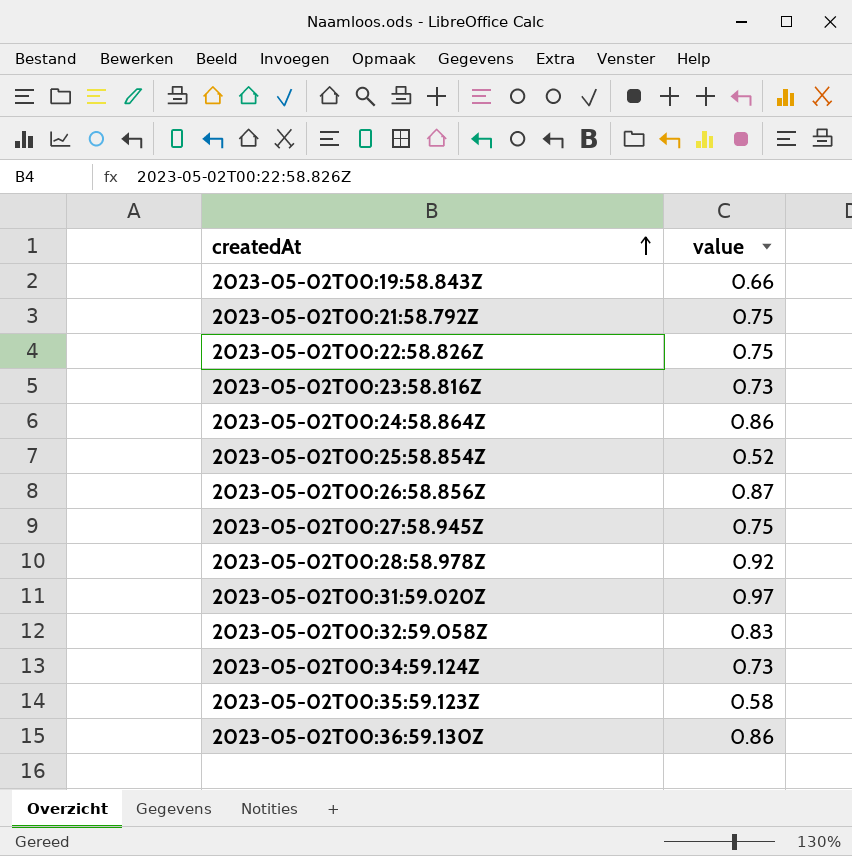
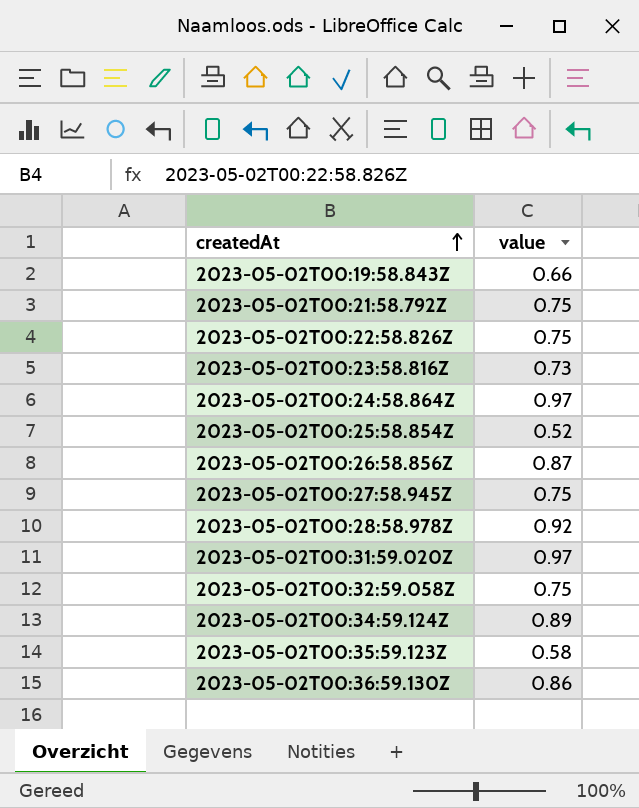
2023-05-02T00:24:58.864Z | value: 0.86 -> 0.97
2023-05-02T00:32:59.058Z | value: 0.83 -> 0.75
2023-05-02T00:34:59.124Z | value: 0.73 -> 0.89

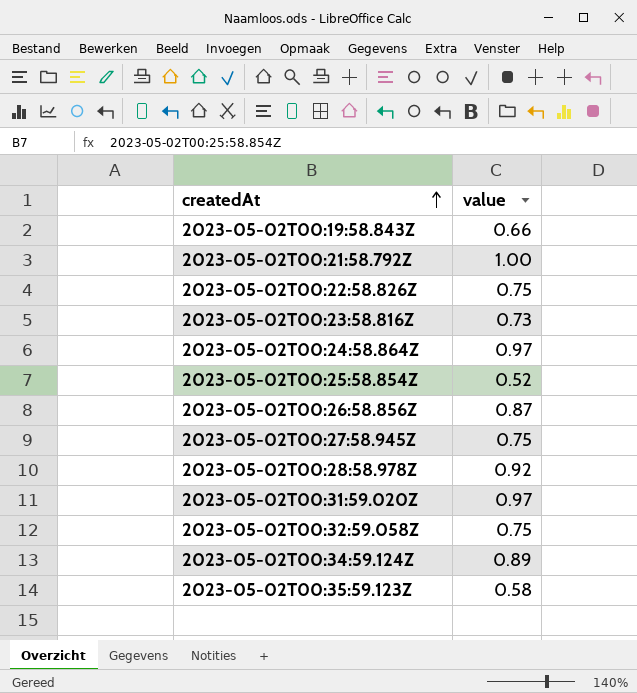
row 2023-05-02T00:36:59.130Z: 0.86 -> none
2023-05-02T00:21:58.792Z | value: 0.75 -> 1.00

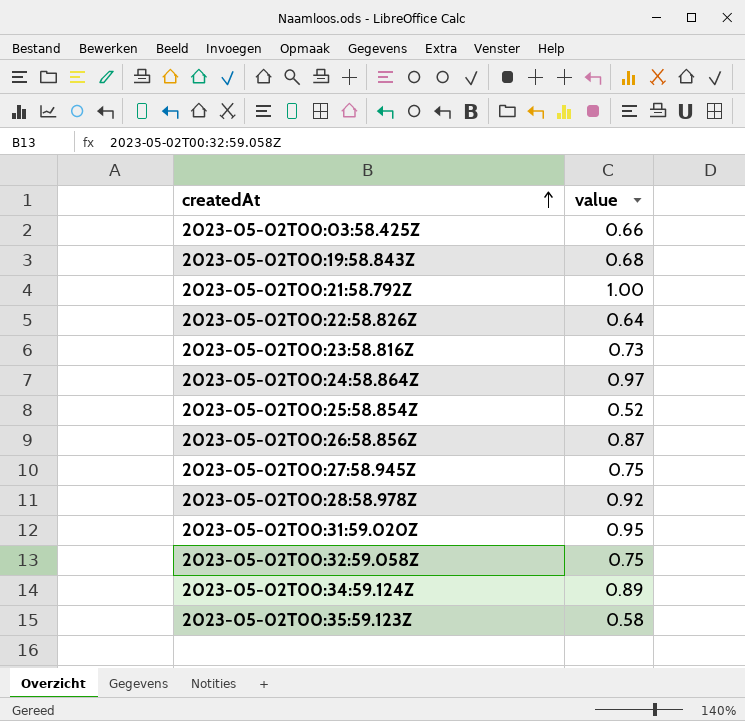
row 2023-05-02T00:03:58.425Z: none -> 0.66
2023-05-02T00:19:58.843Z | value: 0.66 -> 0.68
2023-05-02T00:22:58.826Z | value: 0.75 -> 0.64
2023-05-02T00:31:59.020Z | value: 0.97 -> 0.95

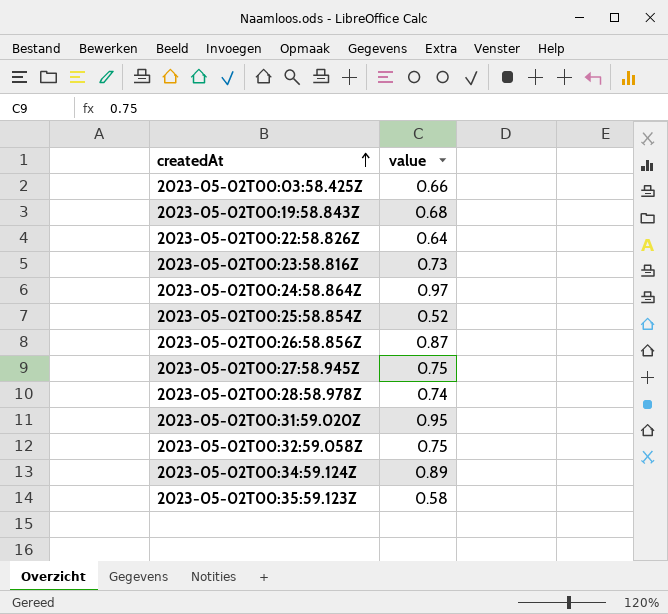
row 2023-05-02T00:21:58.792Z: 1.00 -> none
2023-05-02T00:28:58.978Z | value: 0.92 -> 0.74

